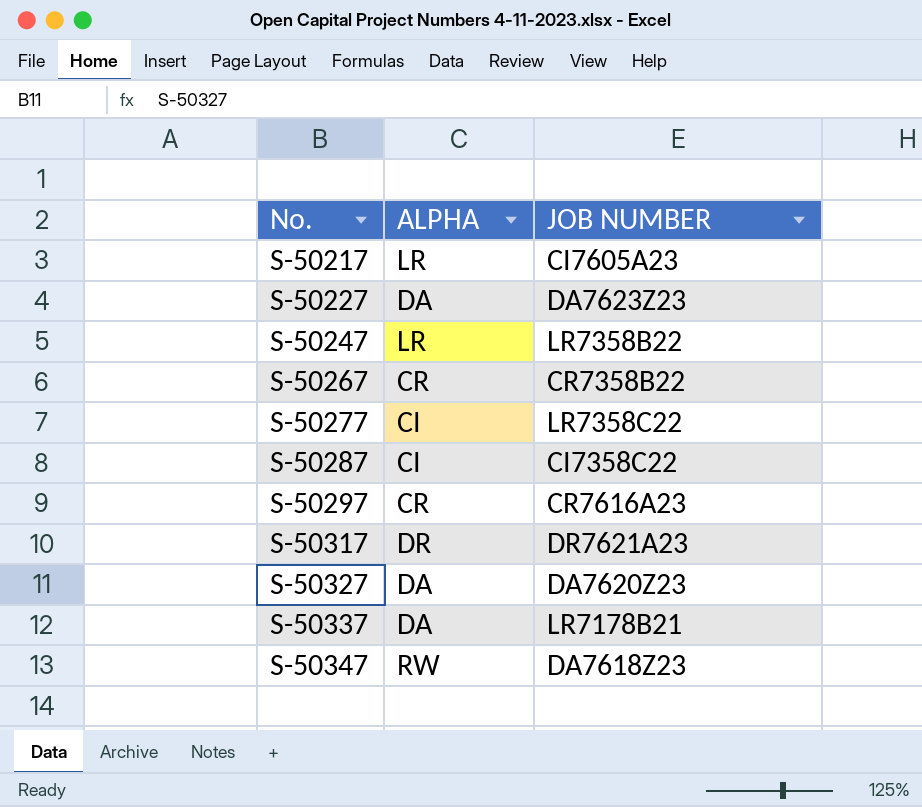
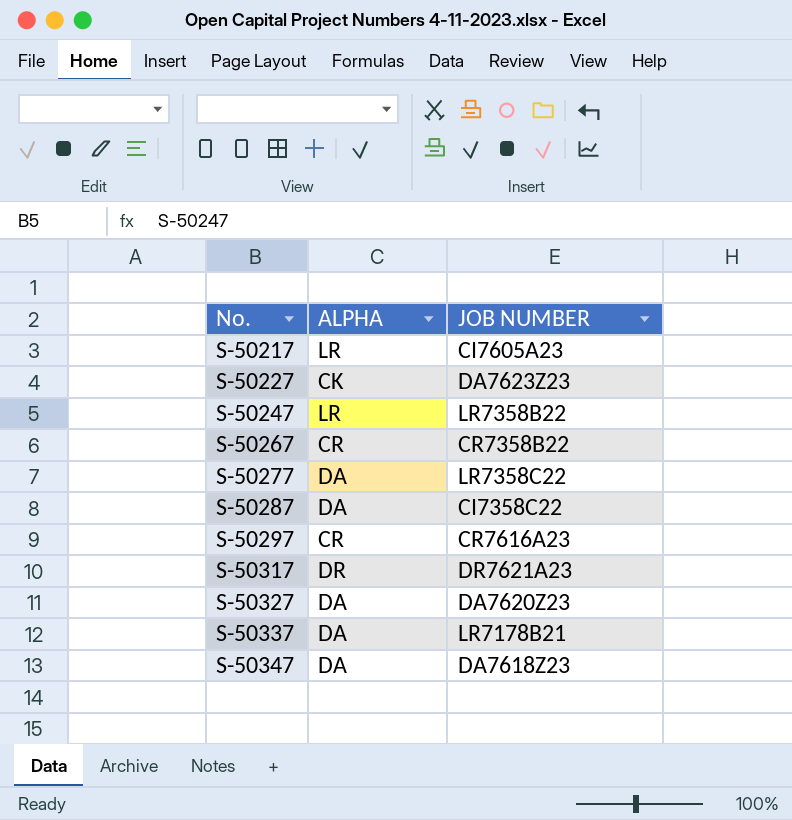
S-50227 | ALPHA: DA -> CK
S-50277 | ALPHA: CI -> DA
S-50287 | ALPHA: CI -> DA
S-50347 | ALPHA: RW -> DA

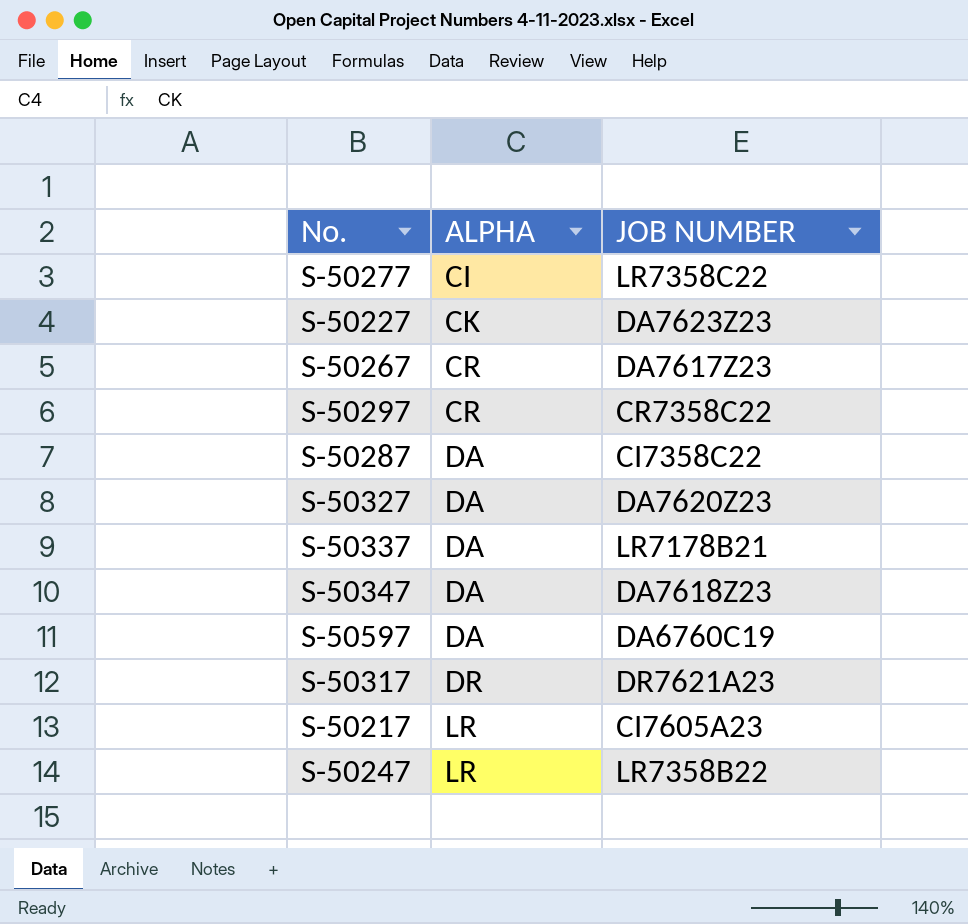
row order: No. ascending -> ALPHA ascending
S-50277 | ALPHA: DA -> CI
S-50267 | JOB NUMBER: CR7358B22 -> DA7617Z23
S-50297 | JOB NUMBER: CR7616A23 -> CR7358C22
row S-50597: none -> DA | DA6760C19

